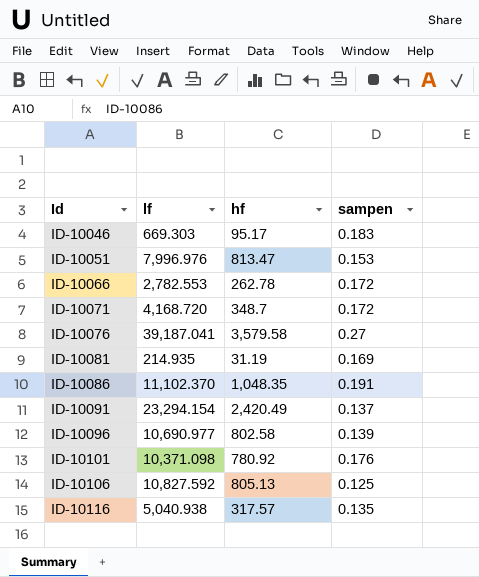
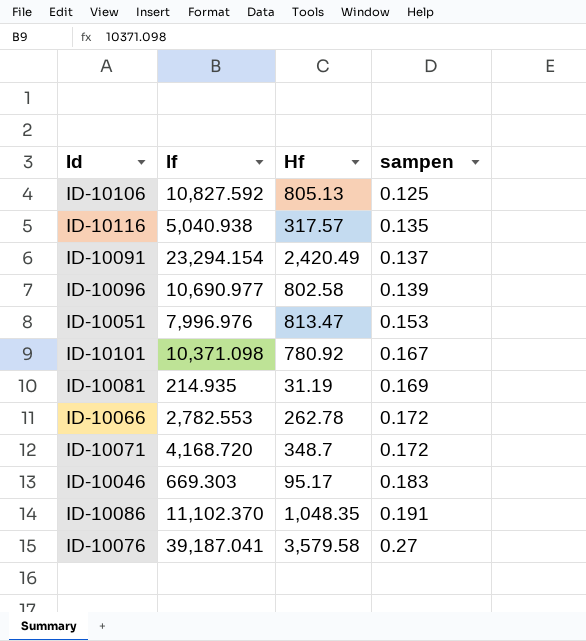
row order: Id ascending -> sampen ascending
column name: hf -> Hf
ID-10101 | sampen: 0.176 -> 0.167

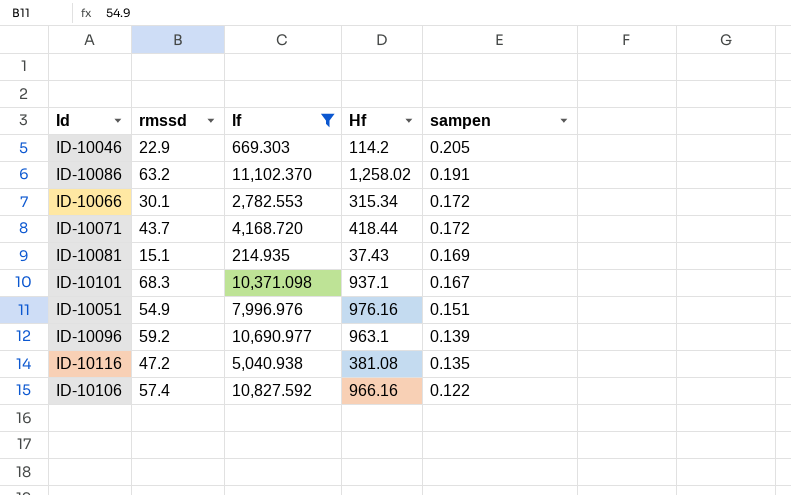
filter: none -> lf <= 11,102.370
row order: sampen ascending -> sampen descending
column rmssd | position: none -> 2
ID-10046 | Hf: 95.17 -> 114.2
ID-10046 | sampen: 0.183 -> 0.205
ID-10086 | Hf: 1,048.35 -> 1,258.02
ID-10066 | Hf: 262.78 -> 315.34
ID-10071 | Hf: 348.7 -> 418.44
ID-10081 | Hf: 31.19 -> 37.43
ID-10101 | Hf: 780.92 -> 937.1
ID-10051 | Hf: 813.47 -> 976.16
ID-10051 | sampen: 0.153 -> 0.151
ID-10096 | Hf: 802.58 -> 963.1
ID-10116 | Hf: 317.57 -> 381.08
ID-10106 | Hf: 805.13 -> 966.16
ID-10106 | sampen: 0.125 -> 0.122

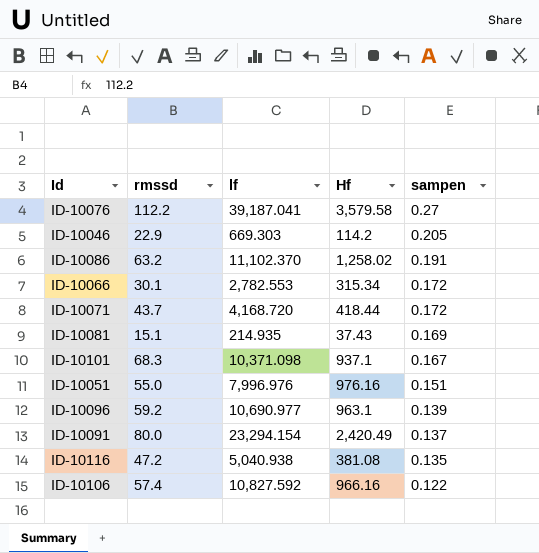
filter: lf <= 11,102.370 -> none
ID-10051 | rmssd: 54.9 -> 55.0

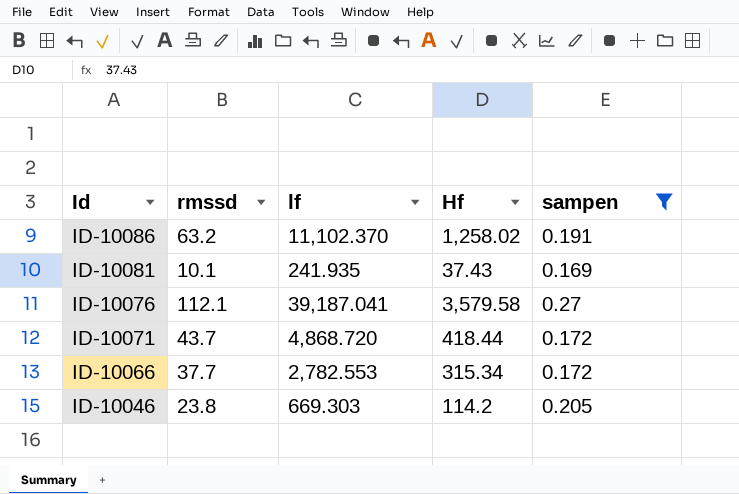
filter: none -> sampen >= 0.169
row order: sampen descending -> Id descending
ID-10081 | rmssd: 15.1 -> 10.1
ID-10081 | lf: 214.935 -> 241.935
ID-10076 | rmssd: 112.2 -> 112.1
ID-10071 | lf: 4,168.720 -> 4,868.720
ID-10066 | rmssd: 30.1 -> 37.7
ID-10046 | rmssd: 22.9 -> 23.8

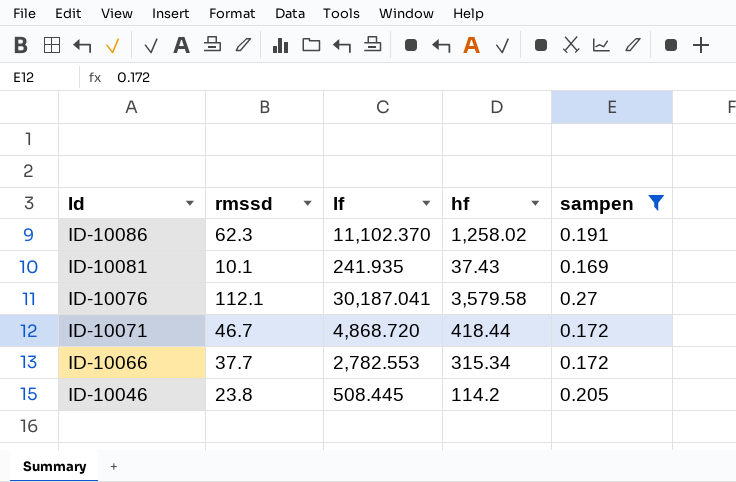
column name: Hf -> hf
ID-10086 | rmssd: 63.2 -> 62.3
ID-10076 | lf: 39,187.041 -> 30,187.041
ID-10071 | rmssd: 43.7 -> 46.7
ID-10046 | lf: 669.303 -> 508.445

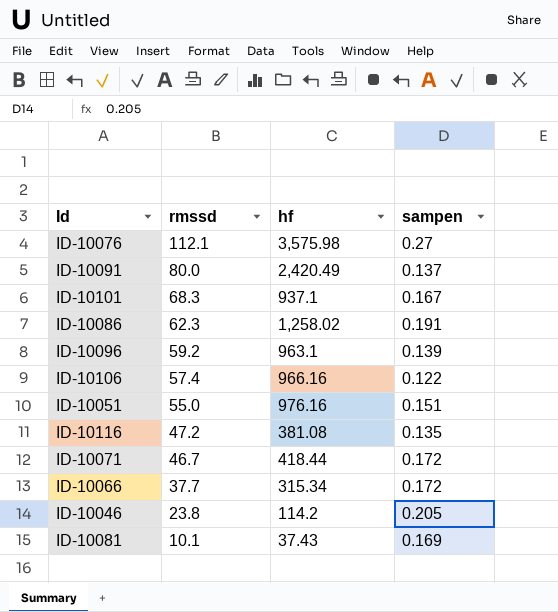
filter: sampen >= 0.169 -> none
row order: Id descending -> rmssd descending
column lf | position: 3 -> none
ID-10076 | hf: 3,579.58 -> 3,575.98

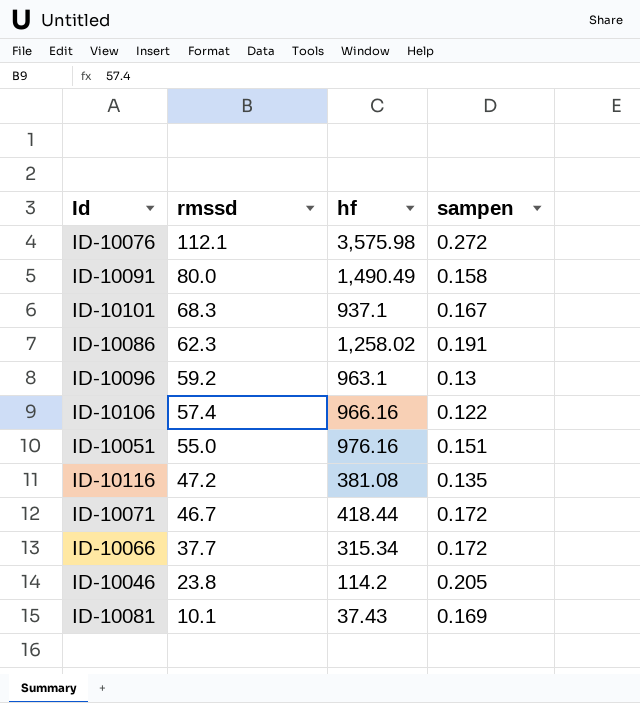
ID-10076 | sampen: 0.27 -> 0.272
ID-10091 | hf: 2,420.49 -> 1,490.49
ID-10091 | sampen: 0.137 -> 0.158
ID-10096 | sampen: 0.139 -> 0.13

